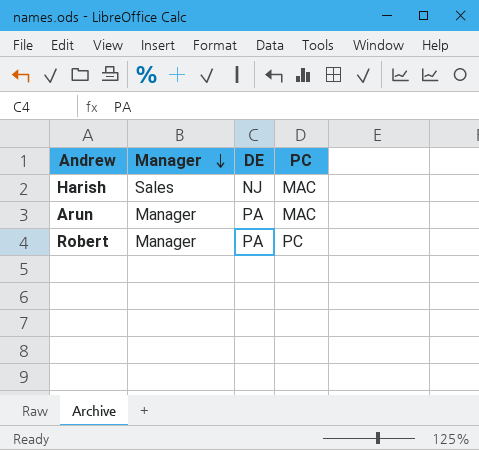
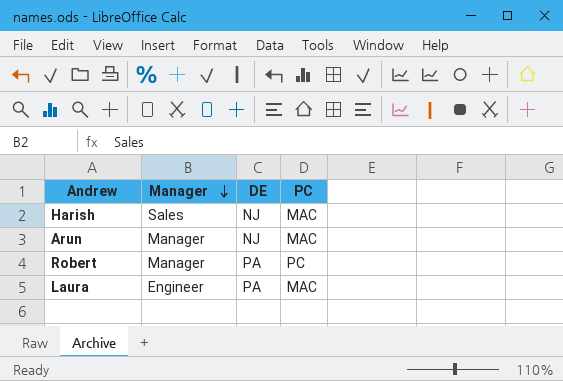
Arun | DE: PA -> NJ
row Laura: none -> Engineer | PA | MAC

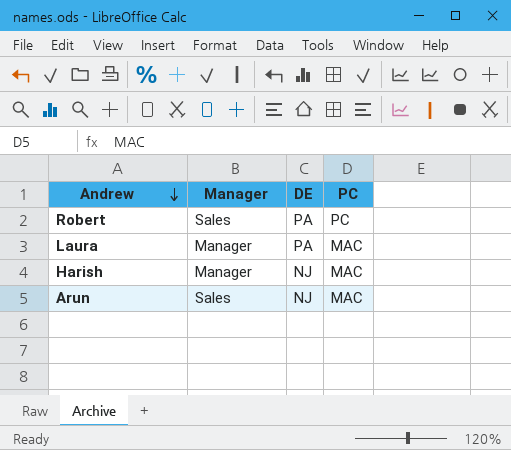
row order: Manager descending -> Andrew descending
Robert | Manager: Manager -> Sales
Laura | Manager: Engineer -> Manager
Harish | Manager: Sales -> Manager
Arun | Manager: Manager -> Sales

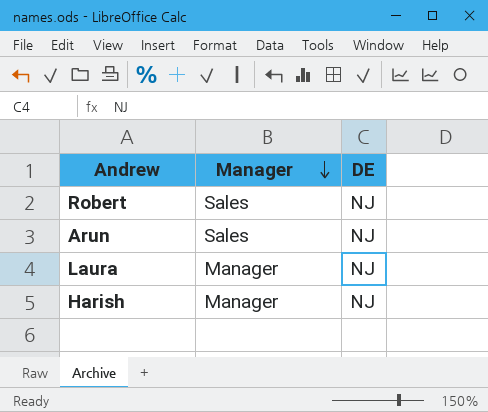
row order: Andrew descending -> Manager descending
column PC | position: 4 -> none
Robert | DE: PA -> NJ
Laura | DE: PA -> NJ

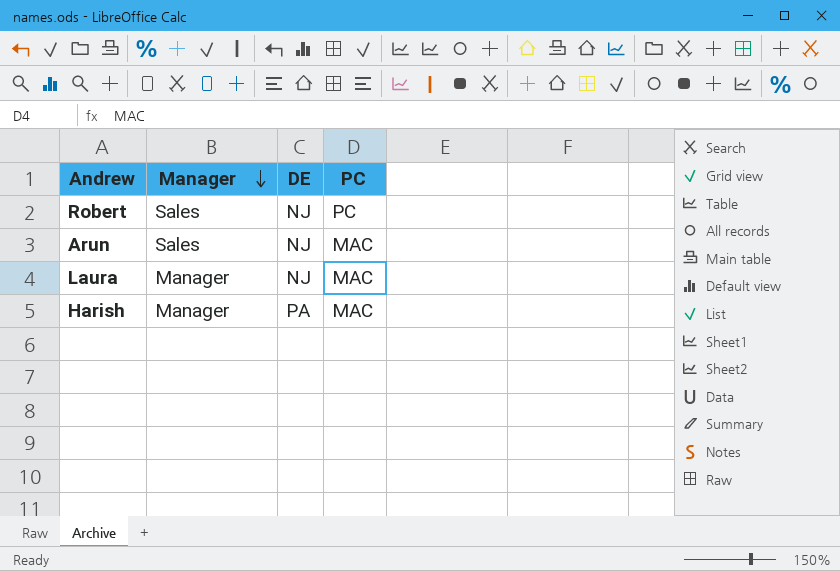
column PC | position: none -> 4
Harish | DE: NJ -> PA

